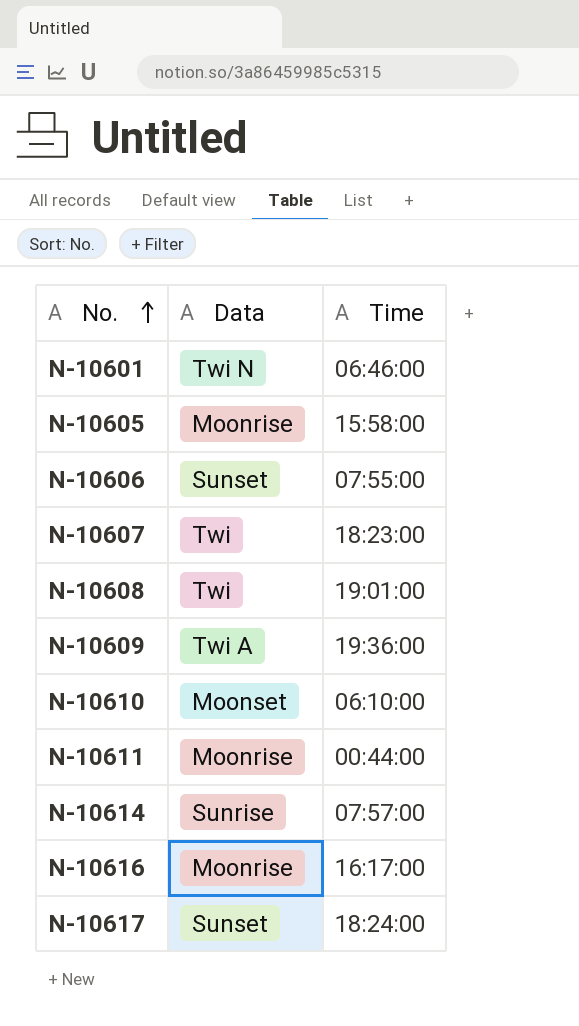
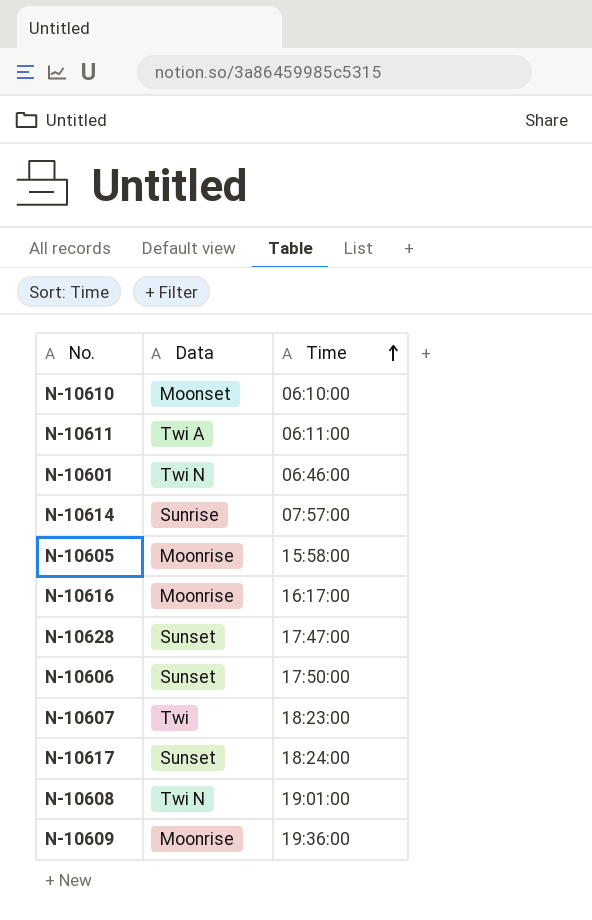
row order: No. ascending -> Time ascending
N-10611 | Data: Moonrise -> Twi A
N-10611 | Time: 00:44:00 -> 06:11:00
row N-10628: none -> Sunset | 17:47:00
N-10606 | Time: 07:55:00 -> 17:50:00
N-10608 | Data: Twi -> Twi N
N-10609 | Data: Twi A -> Moonrise

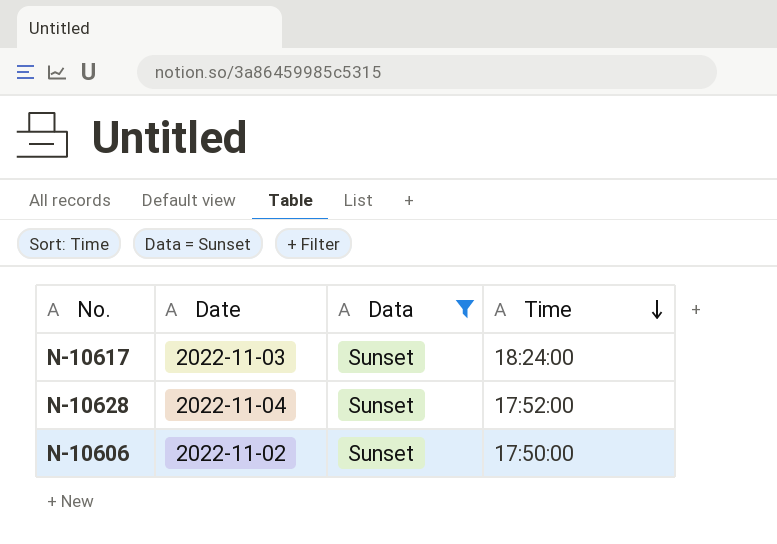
filter: none -> Data = Sunset
row order: Time ascending -> Time descending
column Date | position: none -> 2
N-10628 | Time: 17:47:00 -> 17:52:00

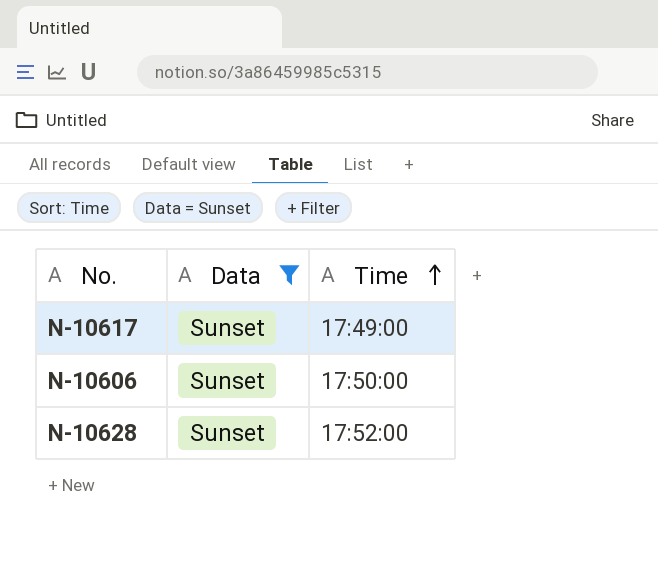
row order: Time descending -> Time ascending
column Date | position: 2 -> none
N-10617 | Time: 18:24:00 -> 17:49:00

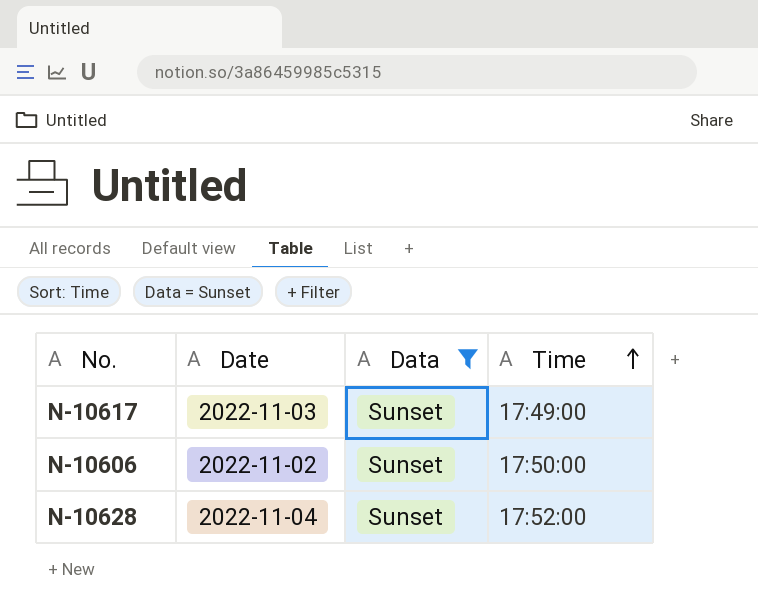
column Date | position: none -> 2

